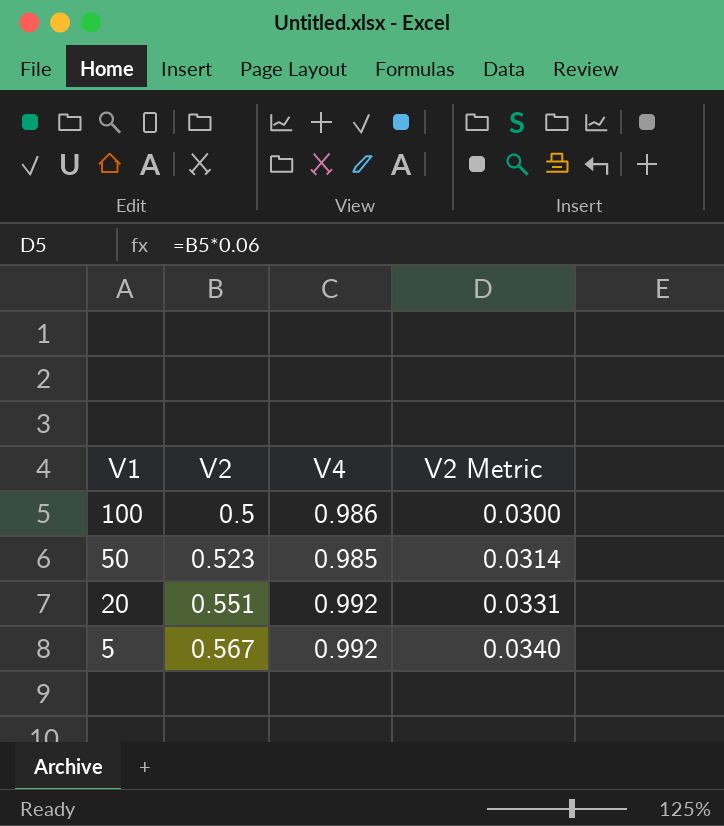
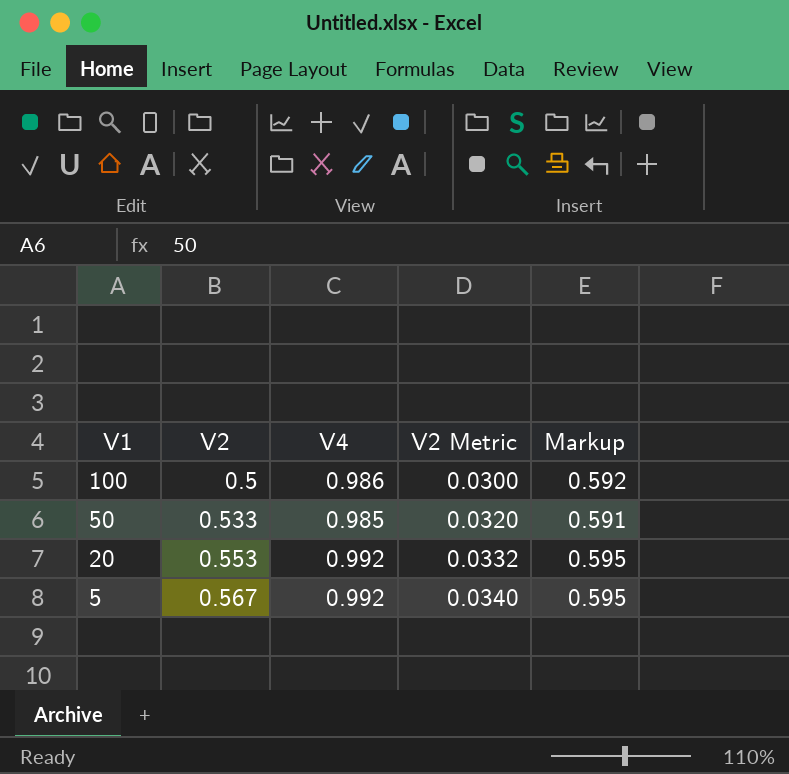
column Markup | formula: none -> [V4] * 0.6
50 | V2: 0.523 -> 0.533
50 | V2 Metric: 0.0314 -> 0.0320
20 | V2: 0.551 -> 0.553
20 | V2 Metric: 0.0331 -> 0.0332

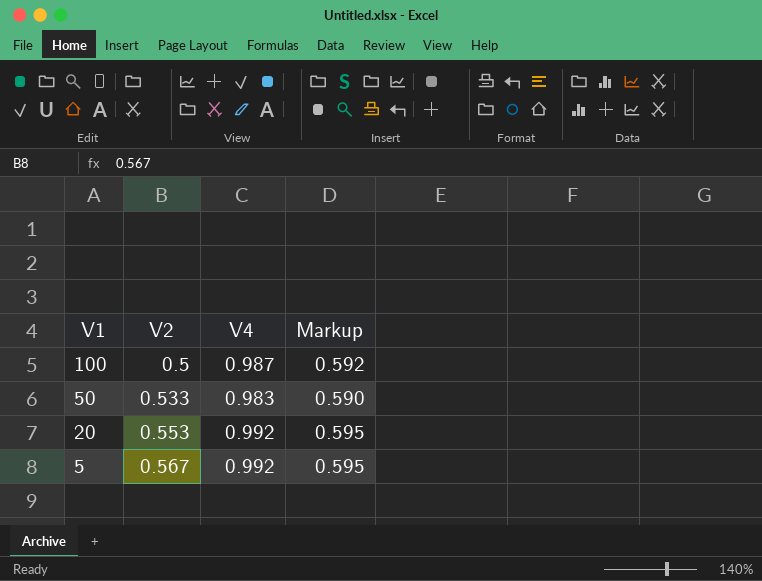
column V2 Metric | formula: [V2] * 0.06 -> none
100 | V4: 0.986 -> 0.987
50 | V4: 0.985 -> 0.983
50 | Markup: 0.591 -> 0.590

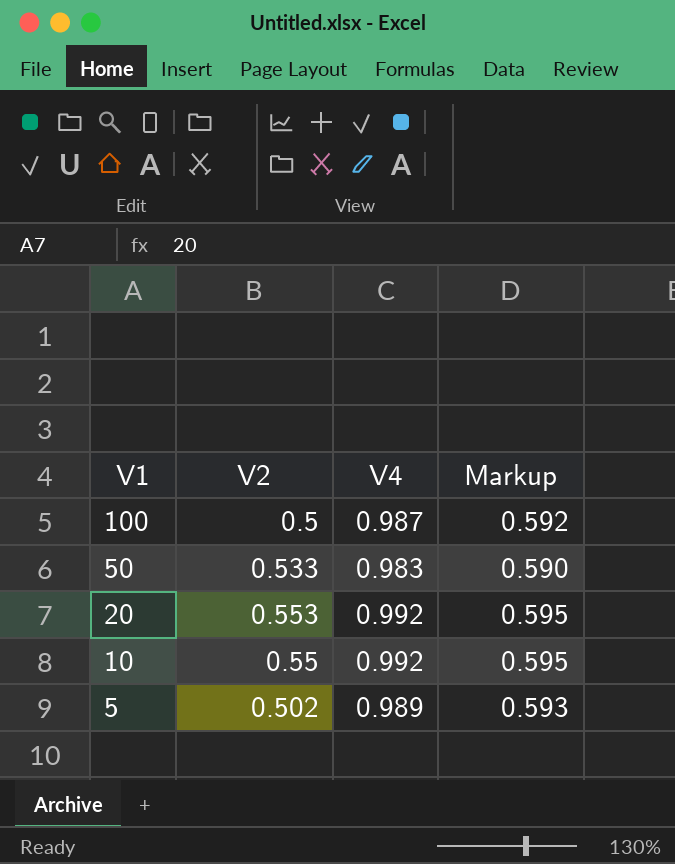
row 10: none -> 0.55 | 0.992 | 0.595
5 | V2: 0.567 -> 0.502
5 | V4: 0.992 -> 0.989
5 | Markup: 0.595 -> 0.593

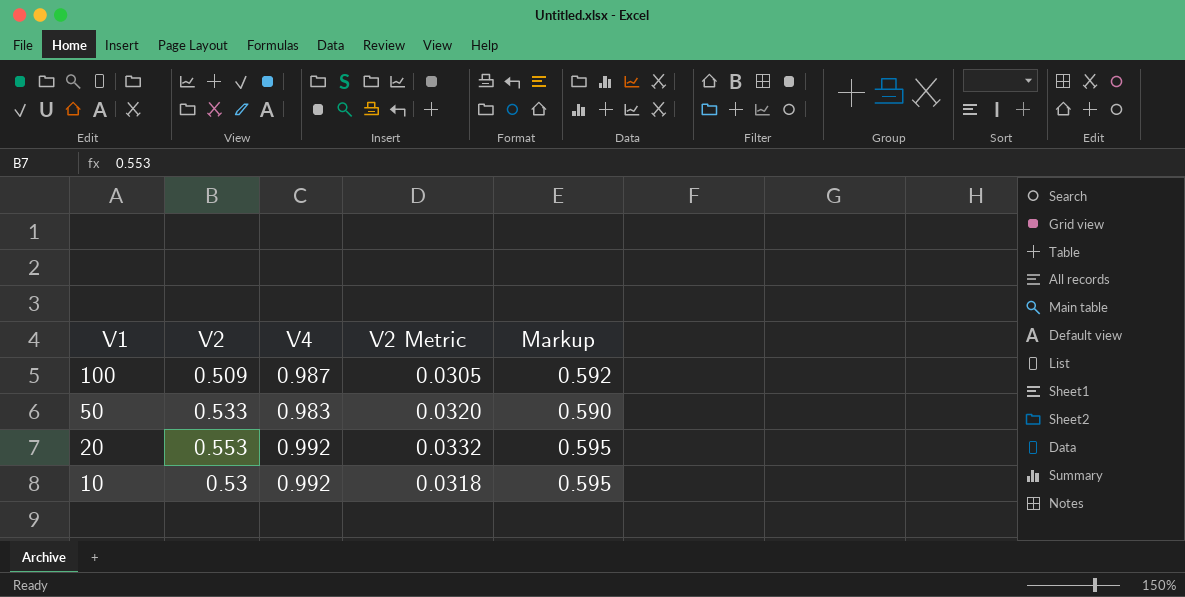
column V2 Metric | formula: none -> [V2] * 0.06
row 5: 0.502 | 0.989 | 0.593 -> none
100 | V2: 0.5 -> 0.509
10 | V2: 0.55 -> 0.53

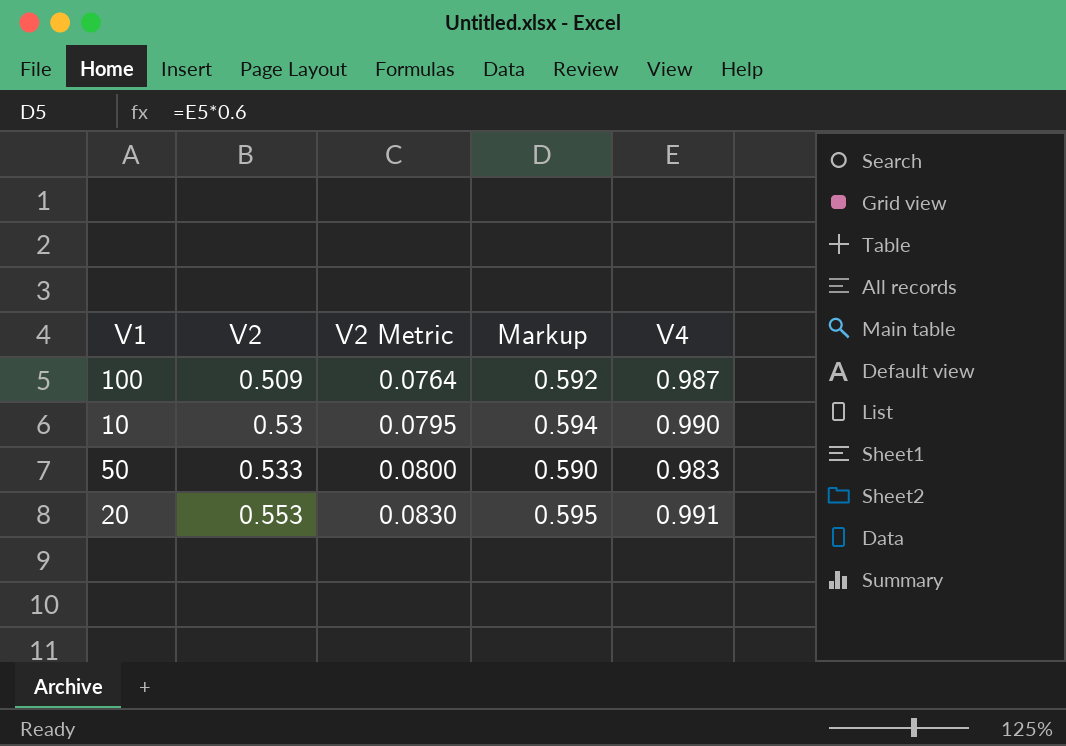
row order: V1 descending -> V2 ascending
column V2 Metric | formula: [V2] * 0.06 -> [V2] * 0.15
column V4 | position: 3 -> 5
10 | Markup: 0.595 -> 0.594
10 | V4: 0.992 -> 0.990
20 | V4: 0.992 -> 0.991

